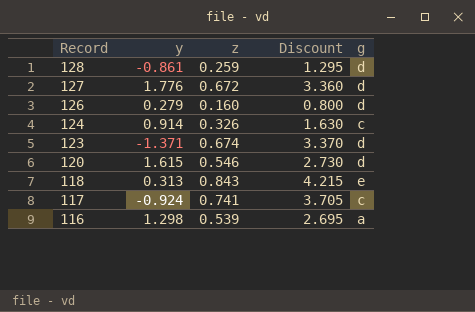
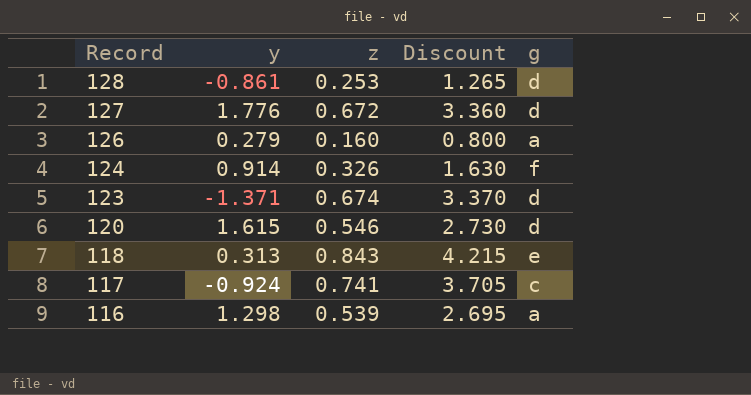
128 | z: 0.259 -> 0.253
128 | Discount: 1.295 -> 1.265
126 | g: d -> a
124 | g: c -> f

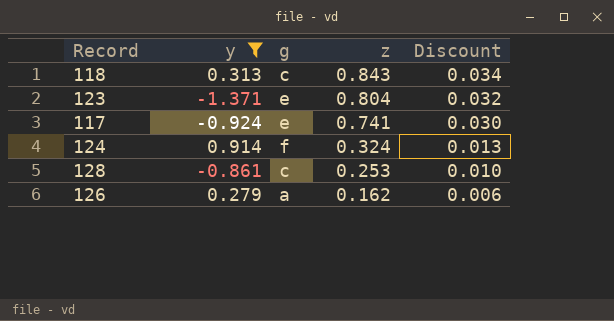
filter: none -> y <= 0.914
row order: Record descending -> z descending
column g | position: 5 -> 3
column Discount | formula: [z] * 5 -> [z] * 0.04
118 | g: e -> c
123 | g: d -> e
123 | z: 0.674 -> 0.804
117 | g: c -> e
124 | z: 0.326 -> 0.324
128 | g: d -> c
126 | z: 0.160 -> 0.162

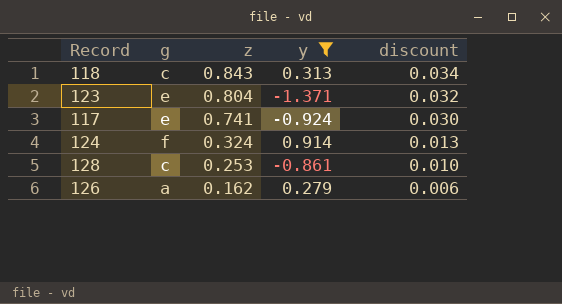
column y | position: 2 -> 4
column name: Discount -> discount

